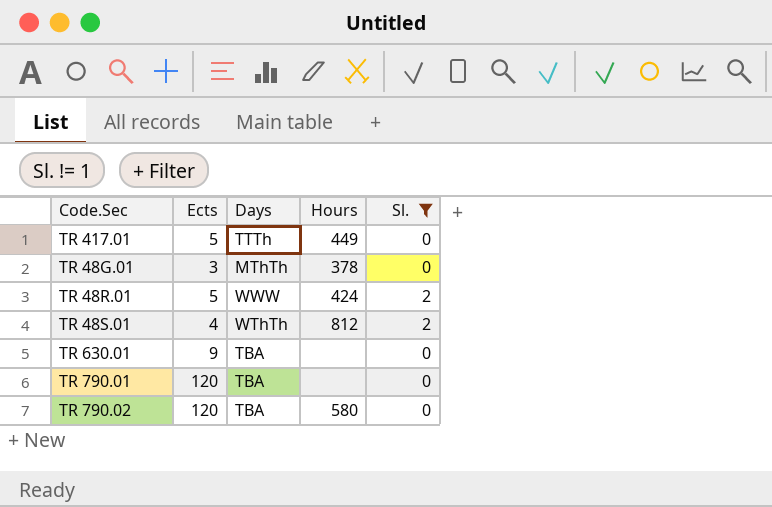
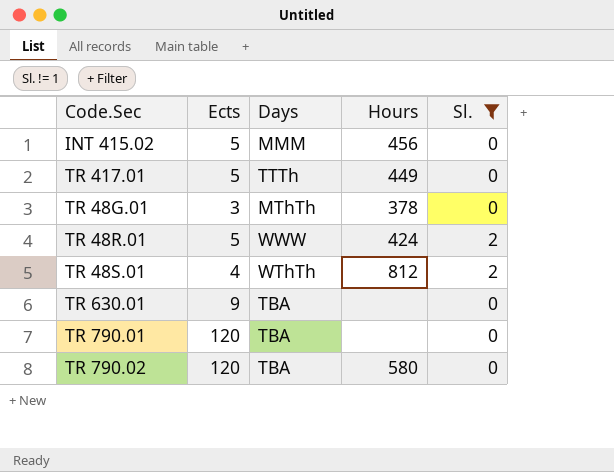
row INT 415.02: none -> 5 | MMM | 456 | 0

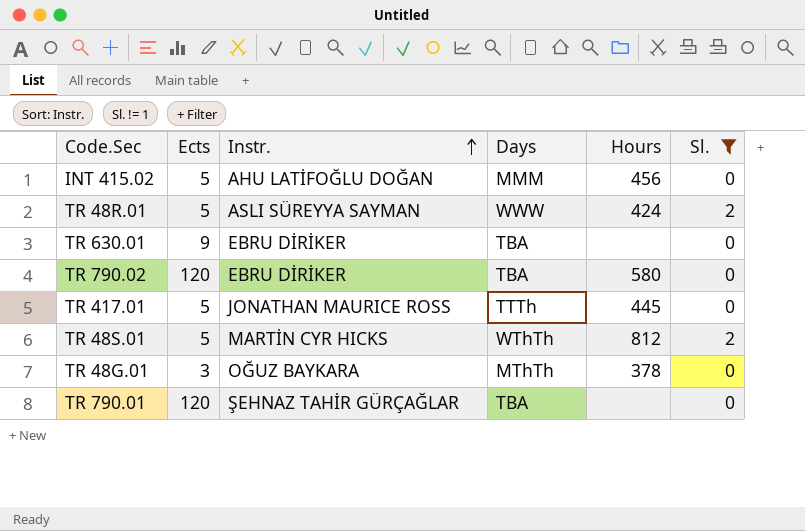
row order: none -> Instr. ascending
column Instr. | position: none -> 3
TR 417.01 | Hours: 449 -> 445
TR 48S.01 | Ects: 4 -> 5

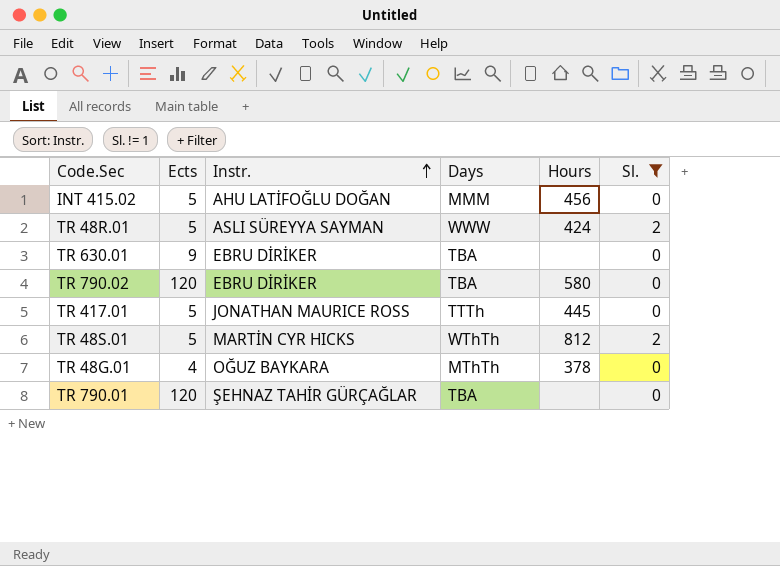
TR 48G.01 | Ects: 3 -> 4

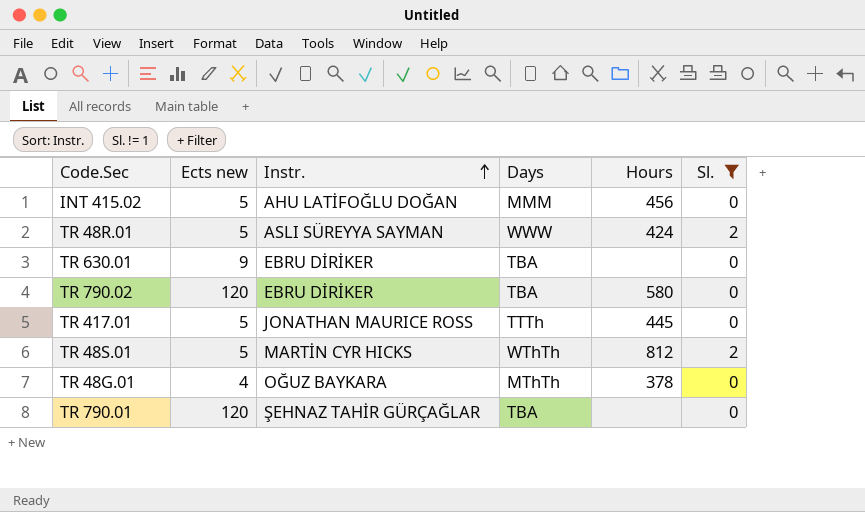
column name: Ects -> Ects new

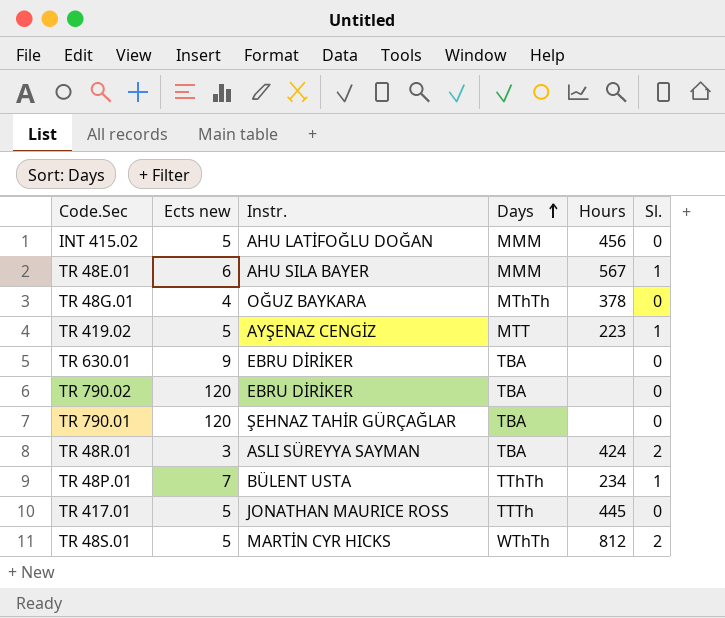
filter: Sl. != 1 -> none
row order: Instr. ascending -> Days ascending
TR 790.02 | Hours: 580 -> none
TR 48R.01 | Ects new: 5 -> 3
TR 48R.01 | Days: WWW -> TBA

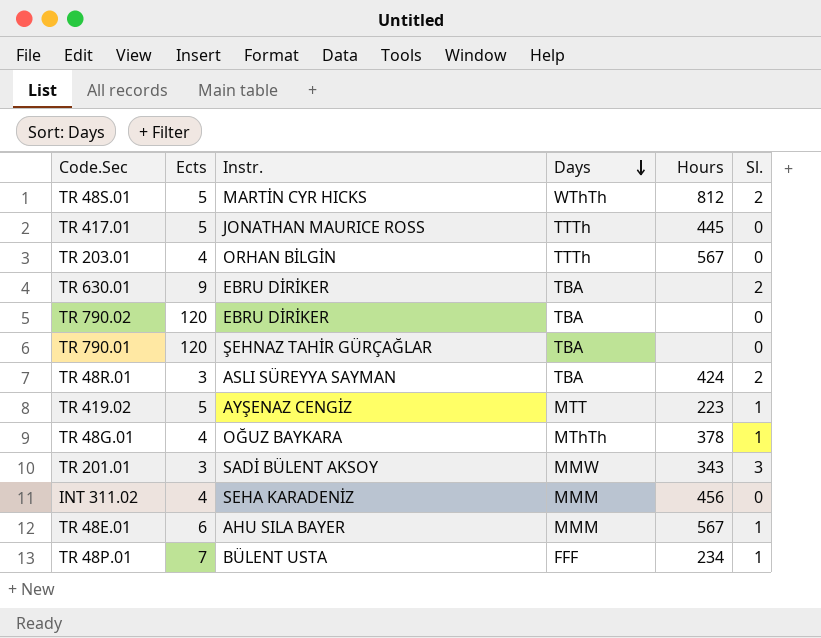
row order: Days ascending -> Days descending
column name: Ects new -> Ects
row INT 415.02: 5 | AHU LATİFOĞLU DOĞAN | MMM | 456 | 0 -> none
row TR 203.01: none -> 4 | ORHAN BİLGİN | TTTh | 567 | 0
TR 630.01 | Sl.: 0 -> 2
TR 48G.01 | Sl.: 0 -> 1
row TR 201.01: none -> 3 | SADİ BÜLENT AKSOY | MMW | 343 | 3
row INT 311.02: none -> 4 | SEHA KARADENİZ | MMM | 456 | 0
TR 48P.01 | Days: TThTh -> FFF

